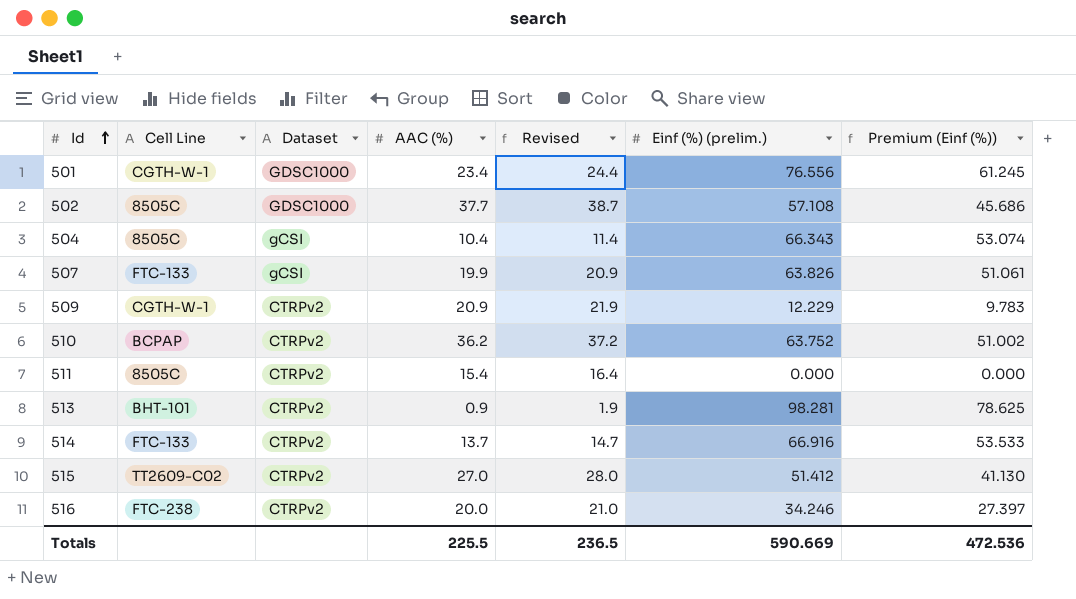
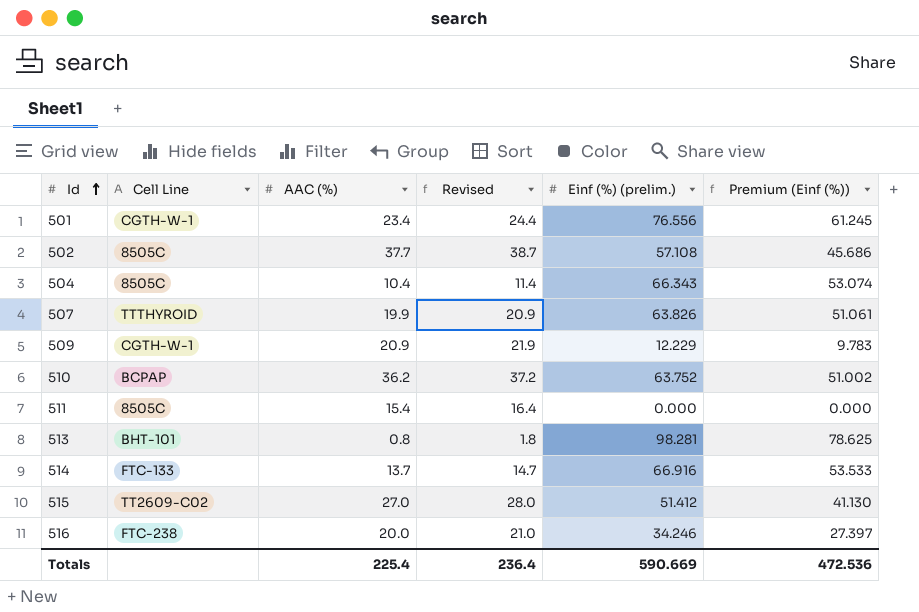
column Dataset | position: 3 -> none
507 | Cell Line: FTC-133 -> TTTHYROID
513 | AAC (%): 0.9 -> 0.8
513 | Revised: 1.9 -> 1.8
Totals | AAC (%): 225.5 -> 225.4
Totals | Revised: 236.5 -> 236.4

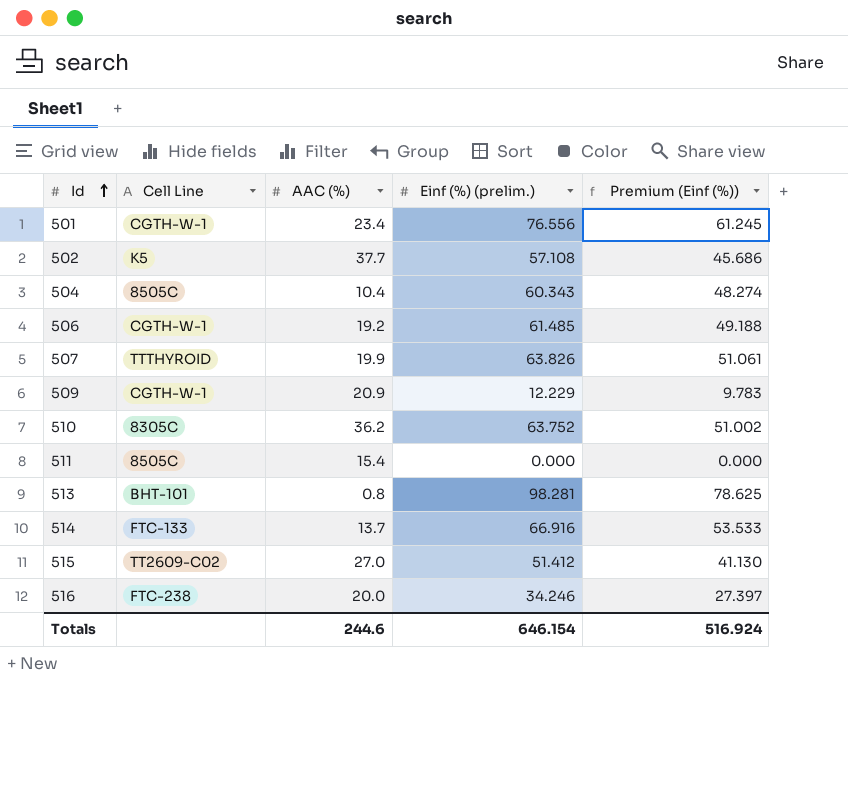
column Revised | formula: [AAC (%)] + 1 -> none
502 | Cell Line: 8505C -> K5
504 | Einf (%) (prelim.): 66.343 -> 60.343
504 | Premium (Einf (%)): 53.074 -> 48.274
row 506: none -> CGTH-W-1 | 19.2 | 61.485 | 49.188
510 | Cell Line: BCPAP -> 8305C
Totals | AAC (%): 225.4 -> 244.6
Totals | Einf (%) (prelim.): 590.669 -> 646.154
Totals | Premium (Einf (%)): 472.536 -> 516.924

